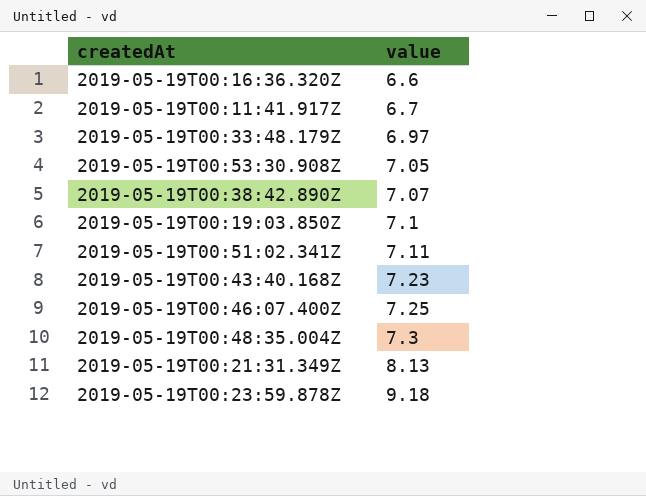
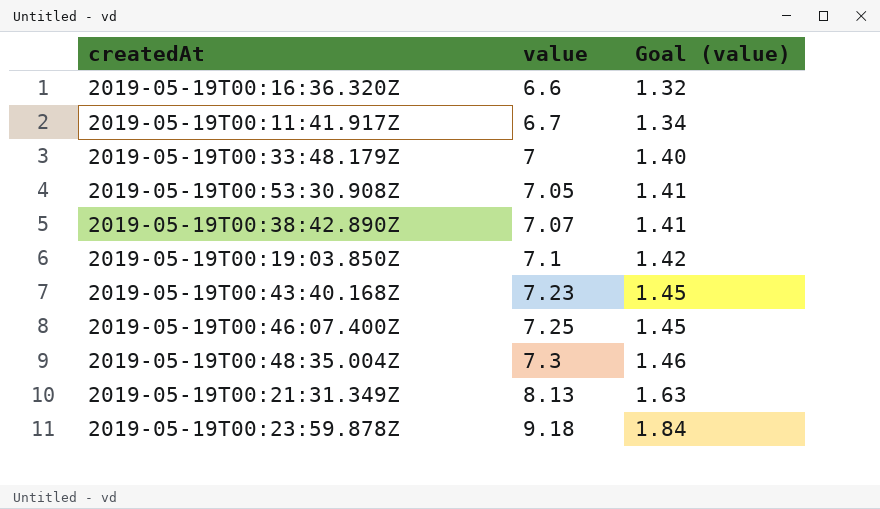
column Goal (value) | formula: none -> [value] * 0.2
row 2019-05-19T00:51:02.341Z: 7.11 -> none
2019-05-19T00:33:48.179Z | value: 6.97 -> 7

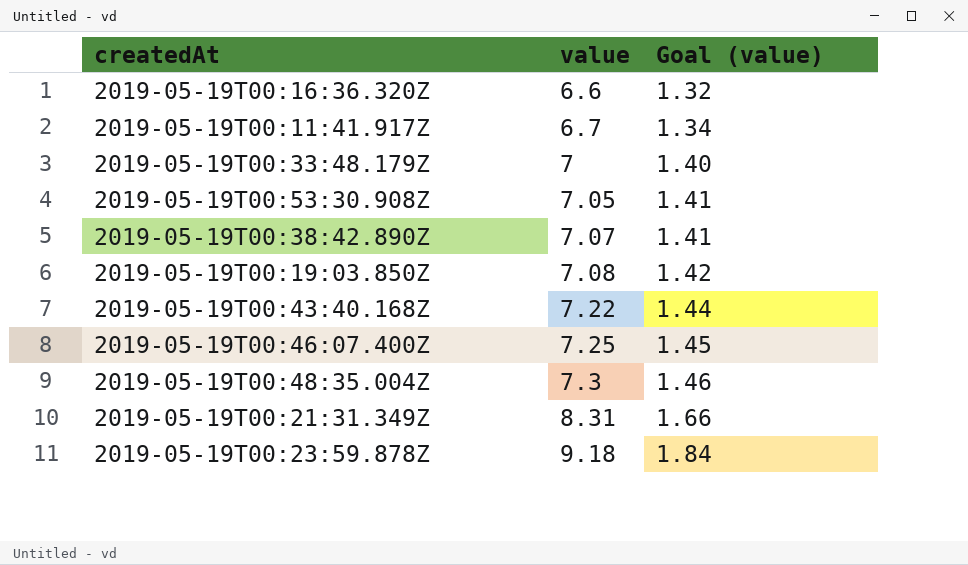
2019-05-19T00:19:03.850Z | value: 7.1 -> 7.08
2019-05-19T00:43:40.168Z | value: 7.23 -> 7.22
2019-05-19T00:43:40.168Z | Goal (value): 1.45 -> 1.44
2019-05-19T00:21:31.349Z | value: 8.13 -> 8.31
2019-05-19T00:21:31.349Z | Goal (value): 1.63 -> 1.66

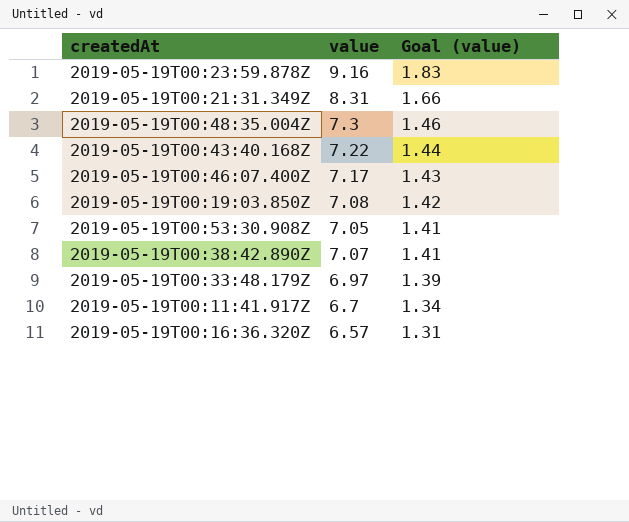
row order: value ascending -> Goal (value) descending
2019-05-19T00:23:59.878Z | value: 9.18 -> 9.16
2019-05-19T00:23:59.878Z | Goal (value): 1.84 -> 1.83
2019-05-19T00:46:07.400Z | value: 7.25 -> 7.17
2019-05-19T00:46:07.400Z | Goal (value): 1.45 -> 1.43
2019-05-19T00:33:48.179Z | value: 7 -> 6.97
2019-05-19T00:33:48.179Z | Goal (value): 1.40 -> 1.39
2019-05-19T00:16:36.320Z | value: 6.6 -> 6.57
2019-05-19T00:16:36.320Z | Goal (value): 1.32 -> 1.31

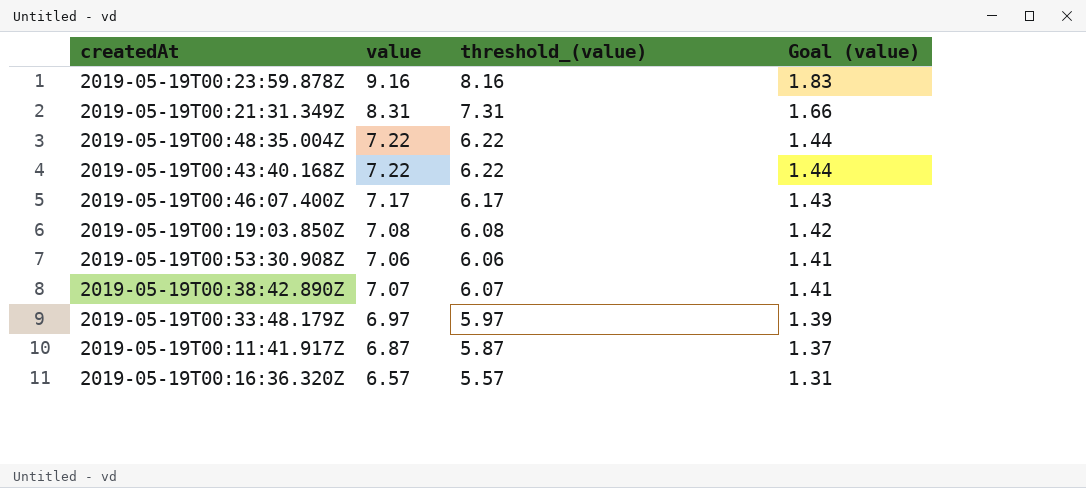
column threshold_(value) | formula: none -> [value] - 1
2019-05-19T00:48:35.004Z | value: 7.3 -> 7.22
2019-05-19T00:48:35.004Z | Goal (value): 1.46 -> 1.44
2019-05-19T00:53:30.908Z | value: 7.05 -> 7.06
2019-05-19T00:11:41.917Z | value: 6.7 -> 6.87
2019-05-19T00:11:41.917Z | Goal (value): 1.34 -> 1.37

